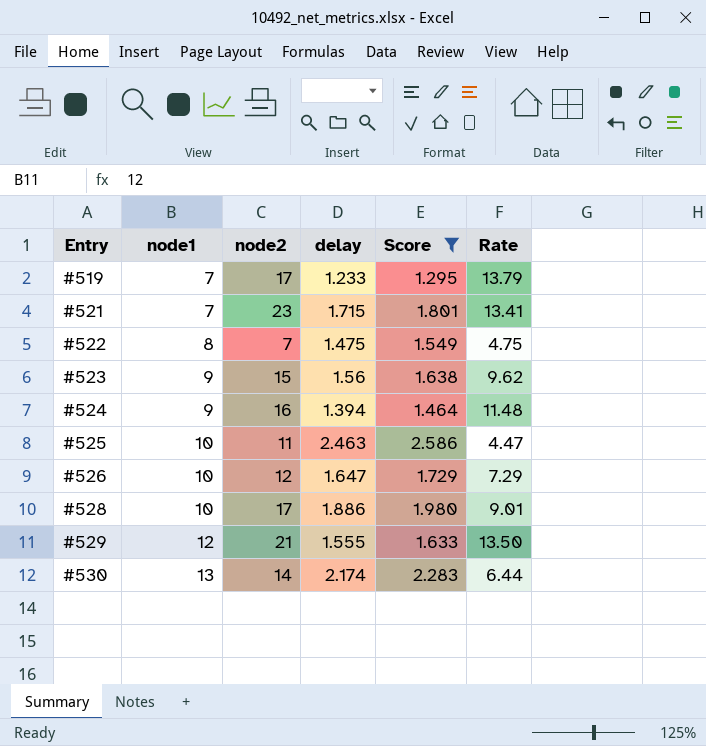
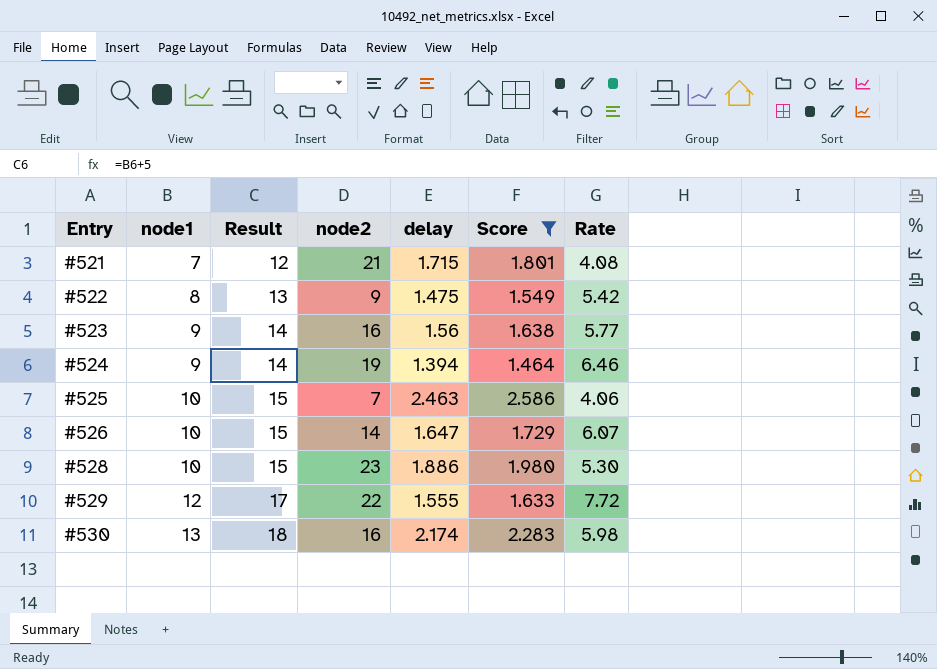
column Result | formula: none -> [node1] + 5
column Rate | formula: [node2] / [delay] -> [node1] / [delay]
row #519: 7 | 17 | 1.233 | 1.295 | 13.79 -> none
#521 | node2: 23 -> 21
#522 | node2: 7 -> 9
#523 | node2: 15 -> 16
#524 | node2: 16 -> 19
#525 | node2: 11 -> 7
#526 | node2: 12 -> 14
#528 | node2: 17 -> 23
#529 | node2: 21 -> 22
#530 | node2: 14 -> 16

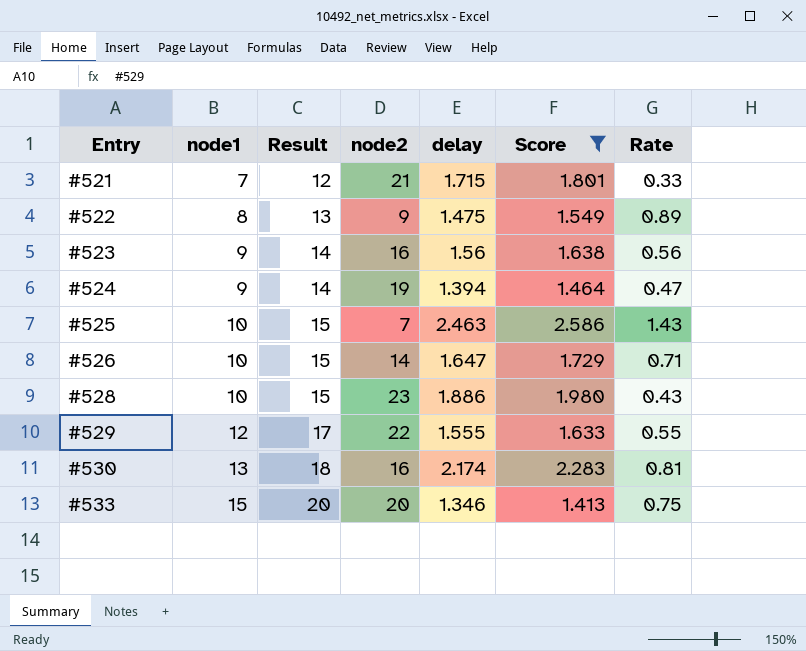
column Rate | formula: [node1] / [delay] -> [node1] / [node2]
row #533: none -> 15 | 20 | 20 | 1.346 | 1.413 | 0.75

